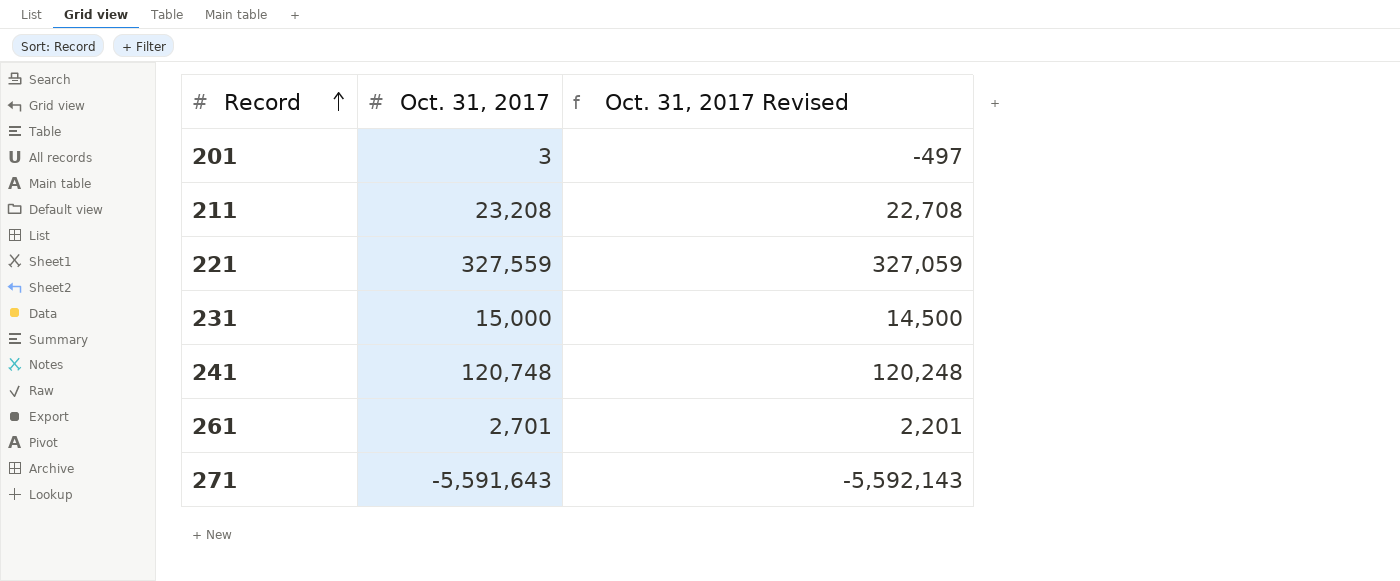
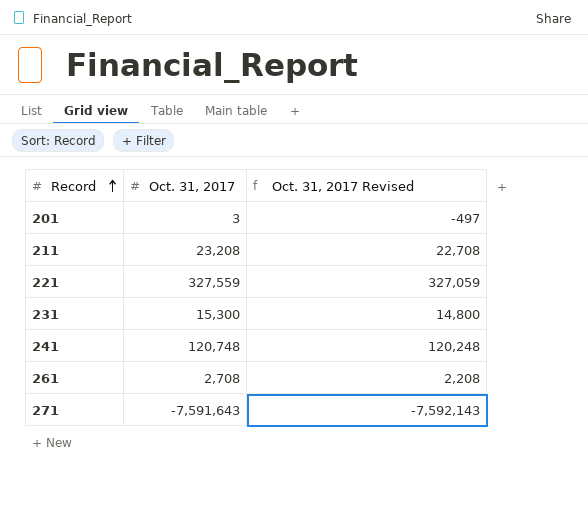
231 | Oct. 31, 2017: 15,000 -> 15,300
231 | Oct. 31, 2017 Revised: 14,500 -> 14,800
261 | Oct. 31, 2017: 2,701 -> 2,708
261 | Oct. 31, 2017 Revised: 2,201 -> 2,208
271 | Oct. 31, 2017: -5,591,643 -> -7,591,643
271 | Oct. 31, 2017 Revised: -5,592,143 -> -7,592,143

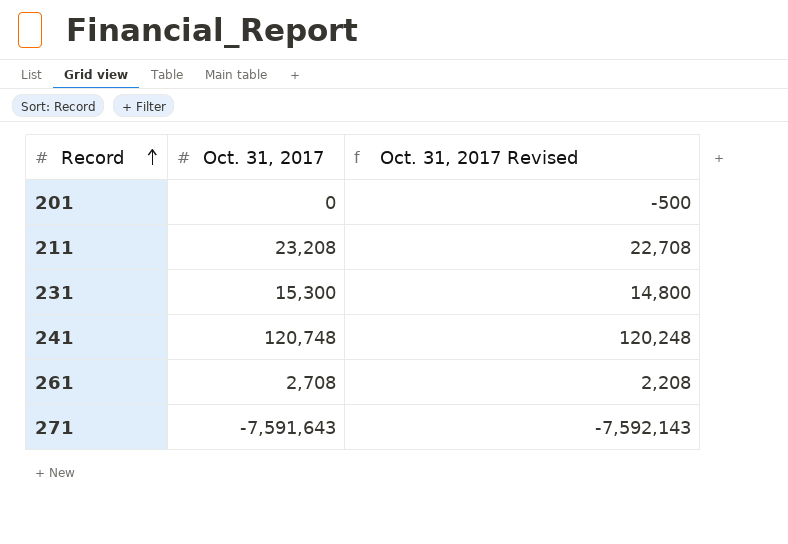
row 221: 327,559 | 327,059 -> none
201 | Oct. 31, 2017: 3 -> 0
201 | Oct. 31, 2017 Revised: -497 -> -500

